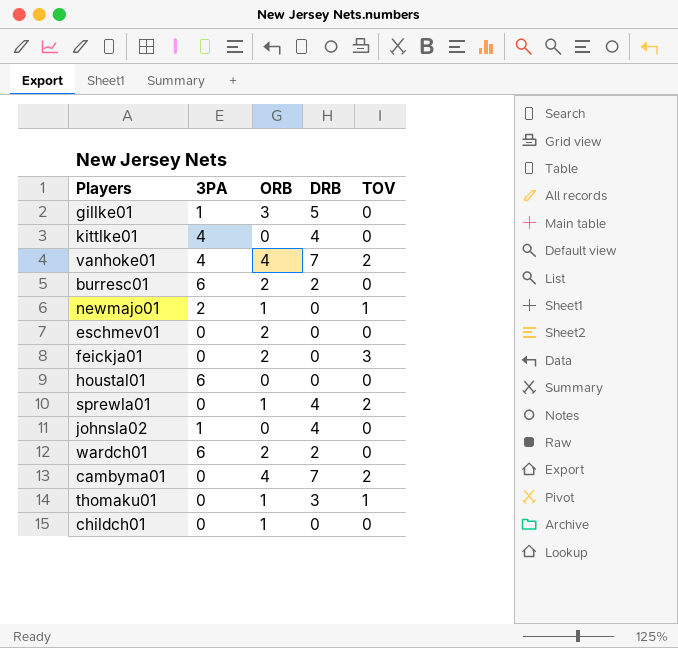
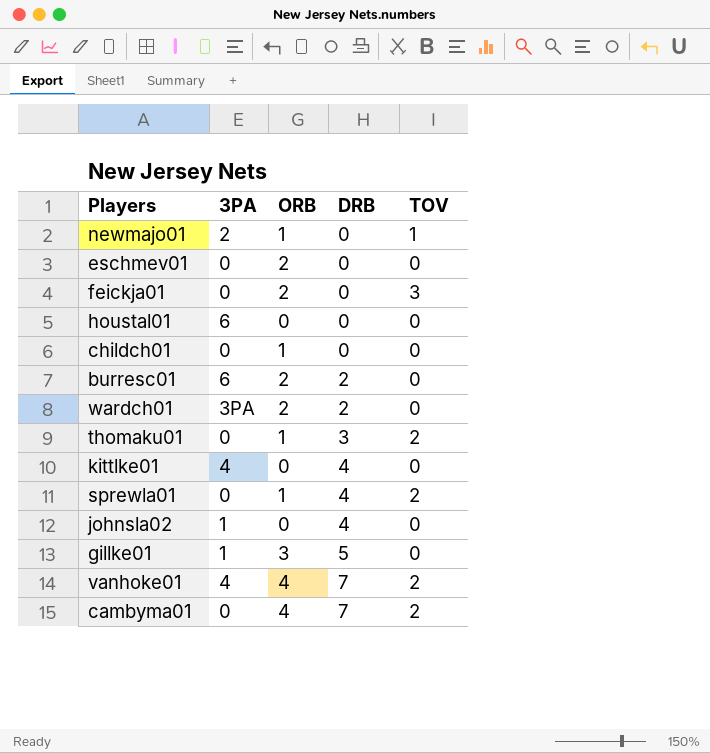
row order: none -> DRB ascending
wardch01 | 3PA: 6 -> 3PA
thomaku01 | TOV: 1 -> 2

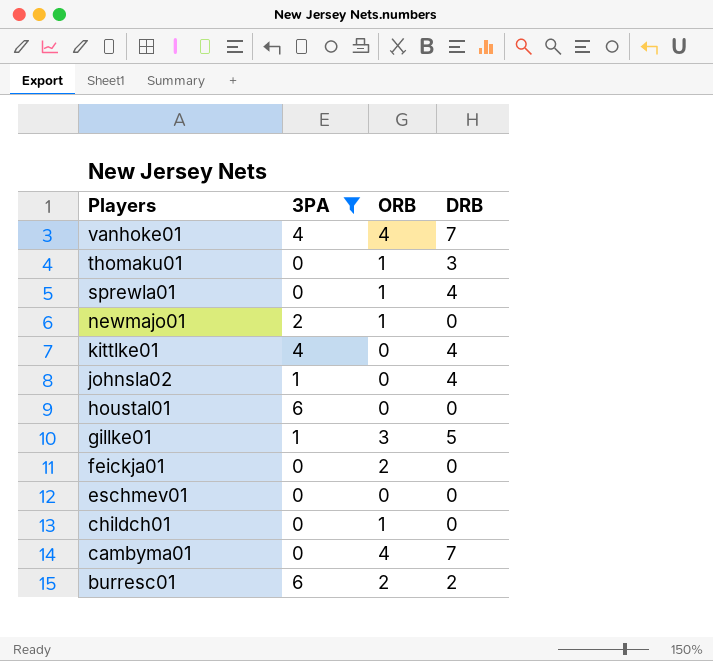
filter: none -> 3PA != 3PA
row order: DRB ascending -> Players descending
column TOV | position: 5 -> none
eschmev01 | ORB: 2 -> 0

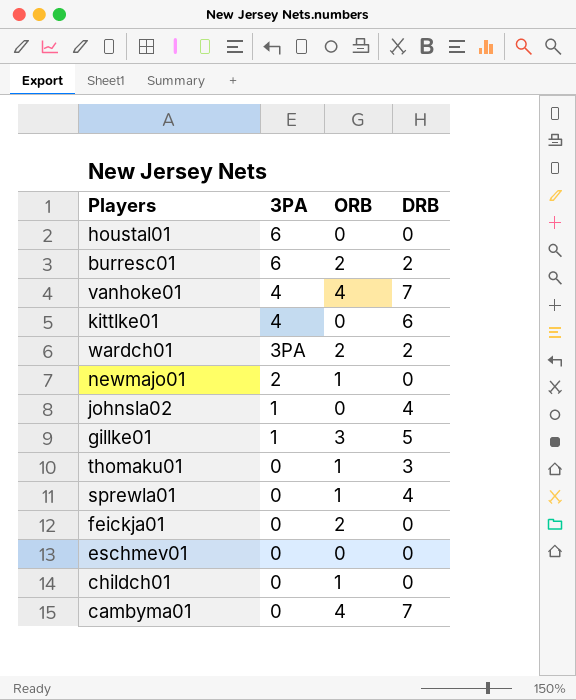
filter: 3PA != 3PA -> none
row order: Players descending -> 3PA descending
kittlke01 | DRB: 4 -> 6

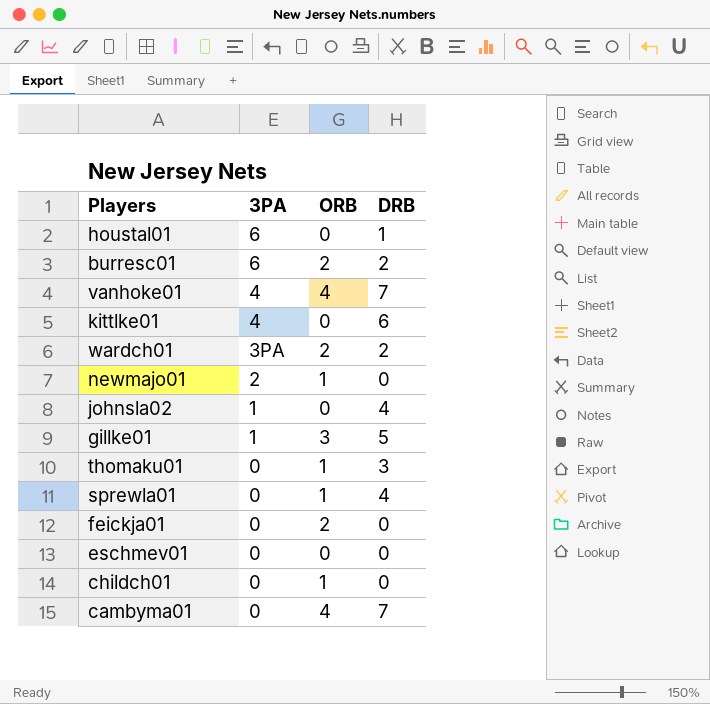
houstal01 | DRB: 0 -> 1

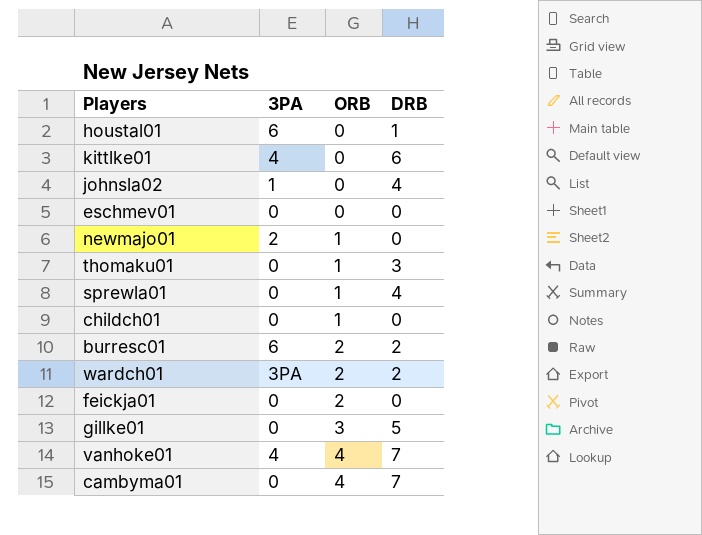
row order: 3PA descending -> ORB ascending
gillke01 | 3PA: 1 -> 0

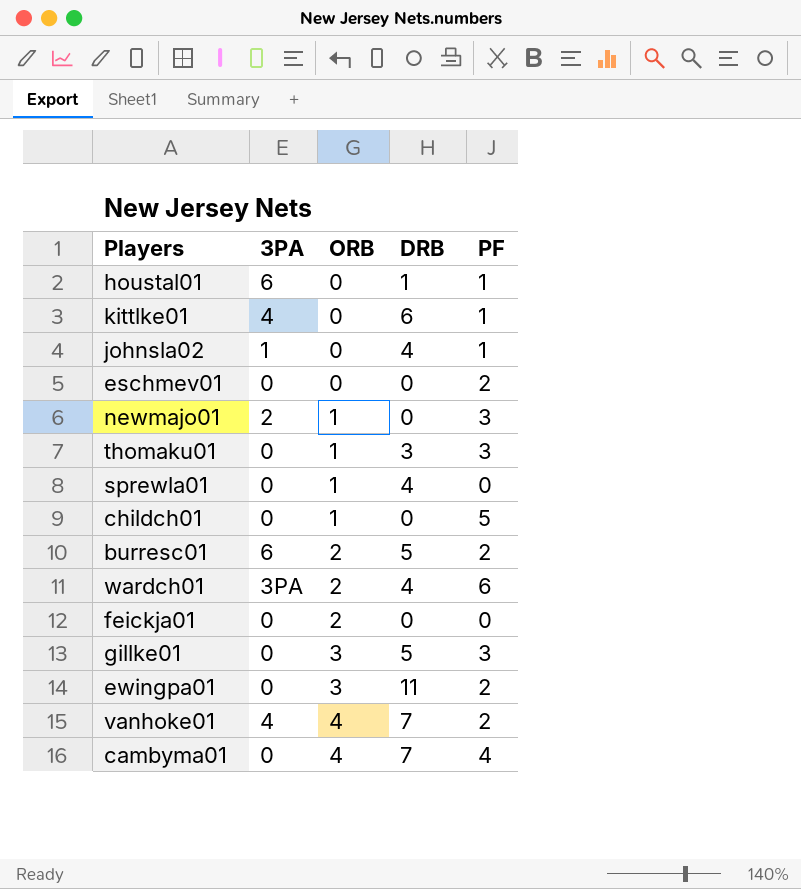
column PF | position: none -> 5
burresc01 | DRB: 2 -> 5
wardch01 | DRB: 2 -> 4
row ewingpa01: none -> 0 | 3 | 11 | 2

